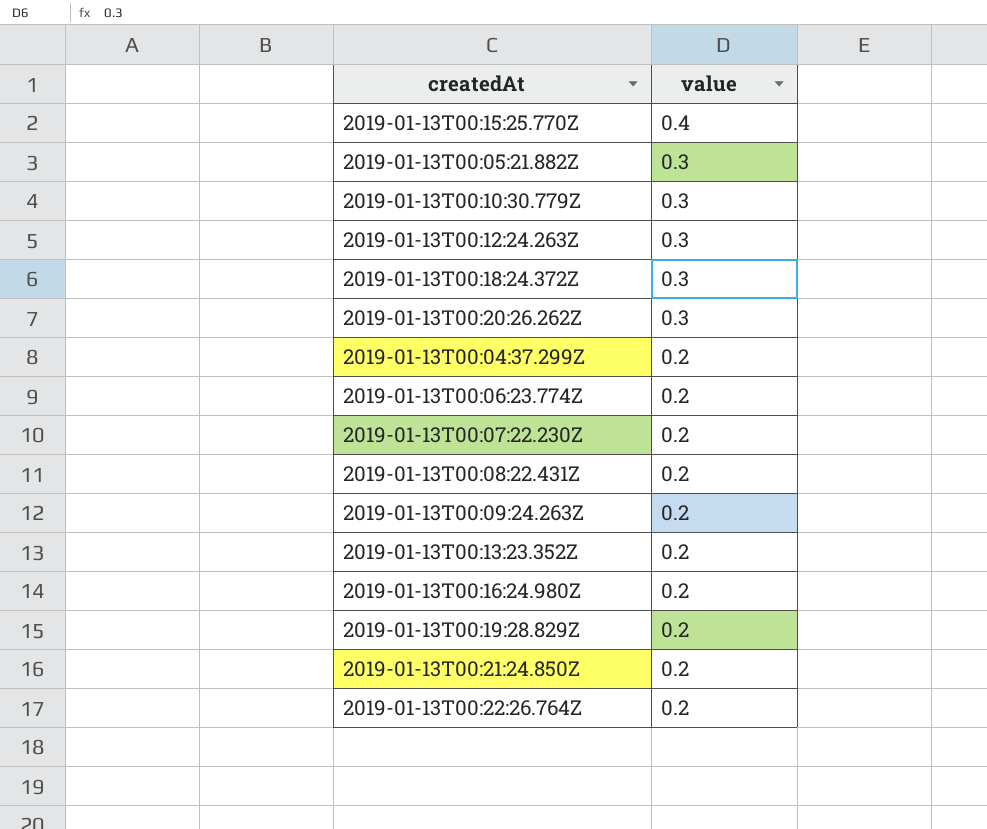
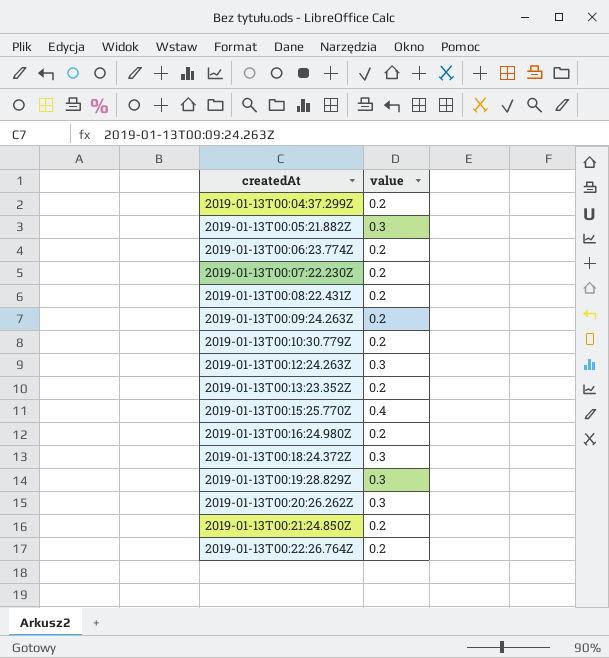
row order: value descending -> createdAt ascending
2019-01-13T00:10:30.779Z | value: 0.3 -> 0.2
2019-01-13T00:19:28.829Z | value: 0.2 -> 0.3

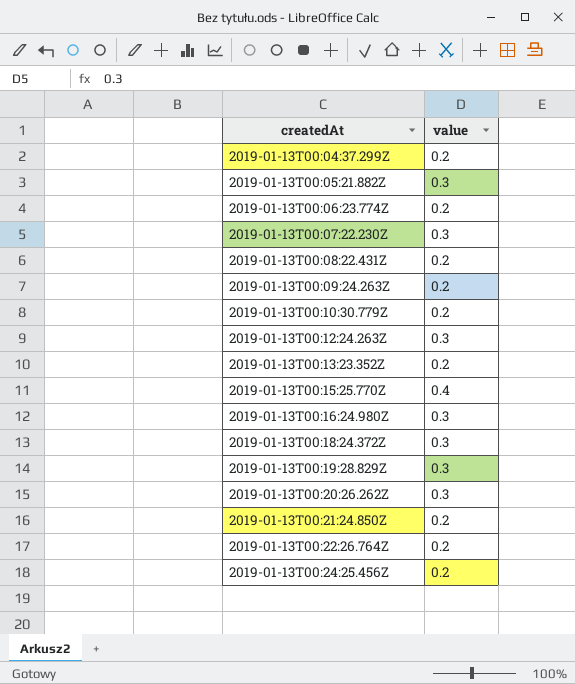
2019-01-13T00:07:22.230Z | value: 0.2 -> 0.3
2019-01-13T00:16:24.980Z | value: 0.2 -> 0.3
row 2019-01-13T00:24:25.456Z: none -> 0.2

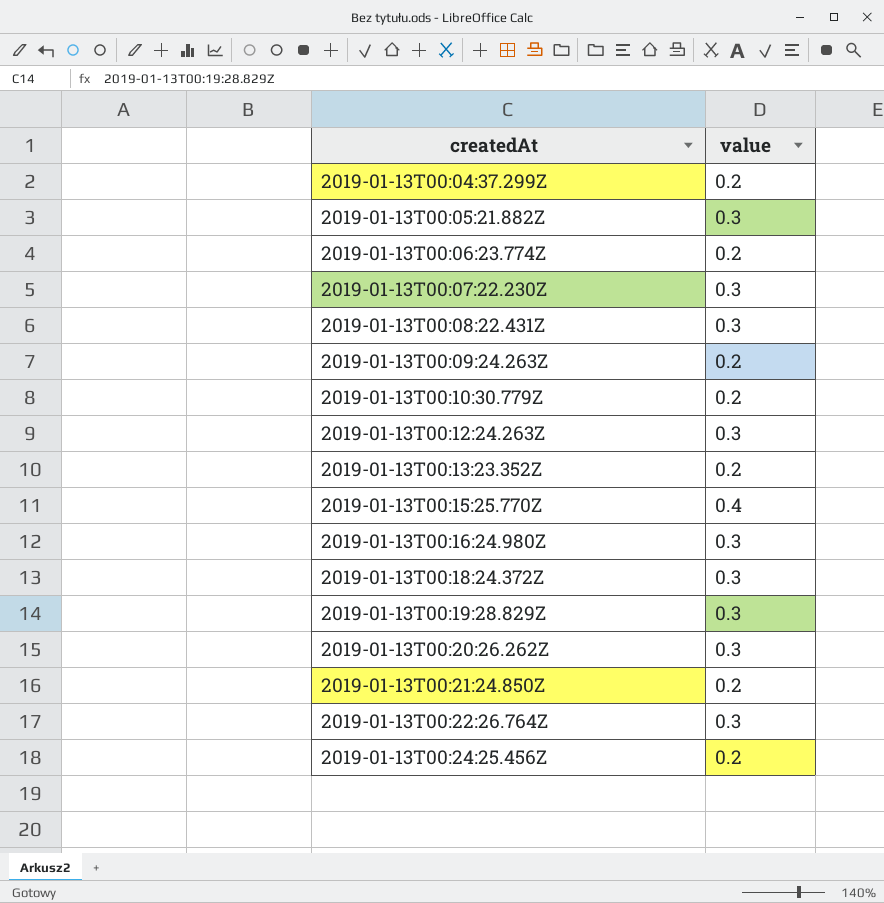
2019-01-13T00:08:22.431Z | value: 0.2 -> 0.3
2019-01-13T00:22:26.764Z | value: 0.2 -> 0.3

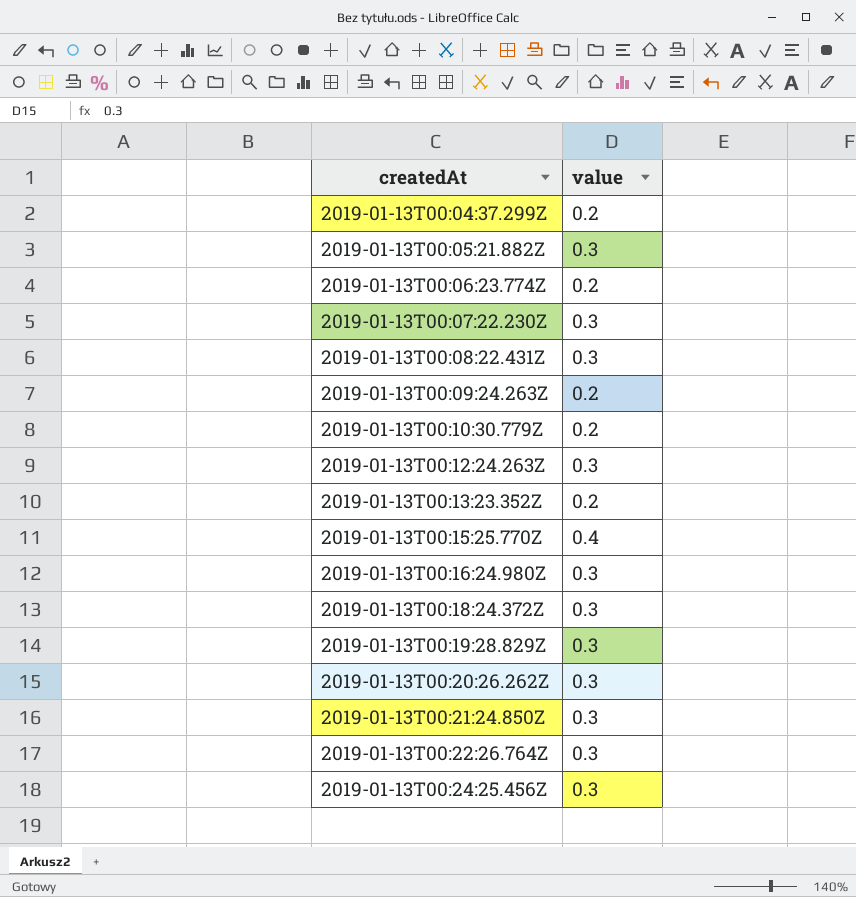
2019-01-13T00:21:24.850Z | value: 0.2 -> 0.3
2019-01-13T00:24:25.456Z | value: 0.2 -> 0.3

